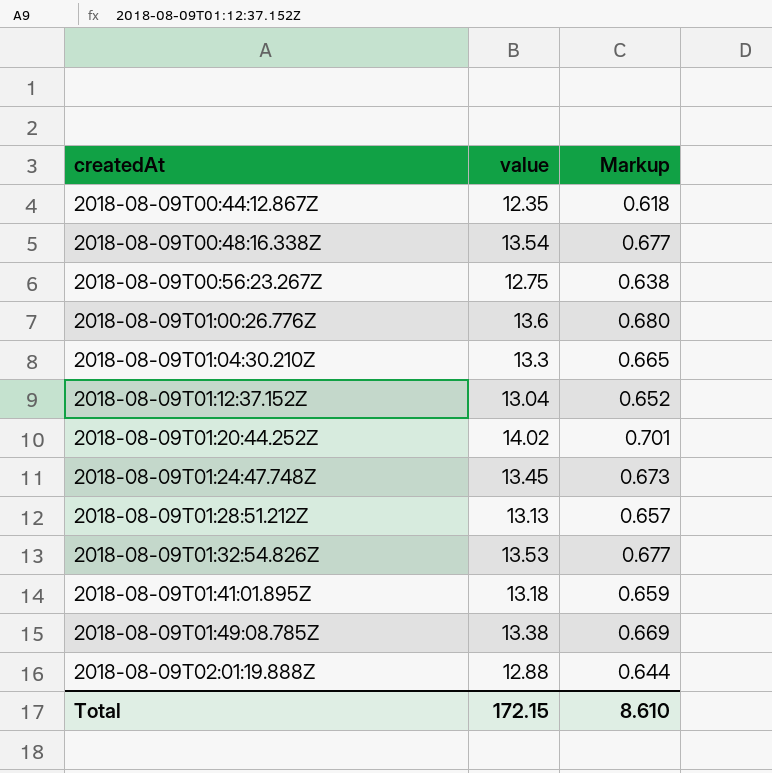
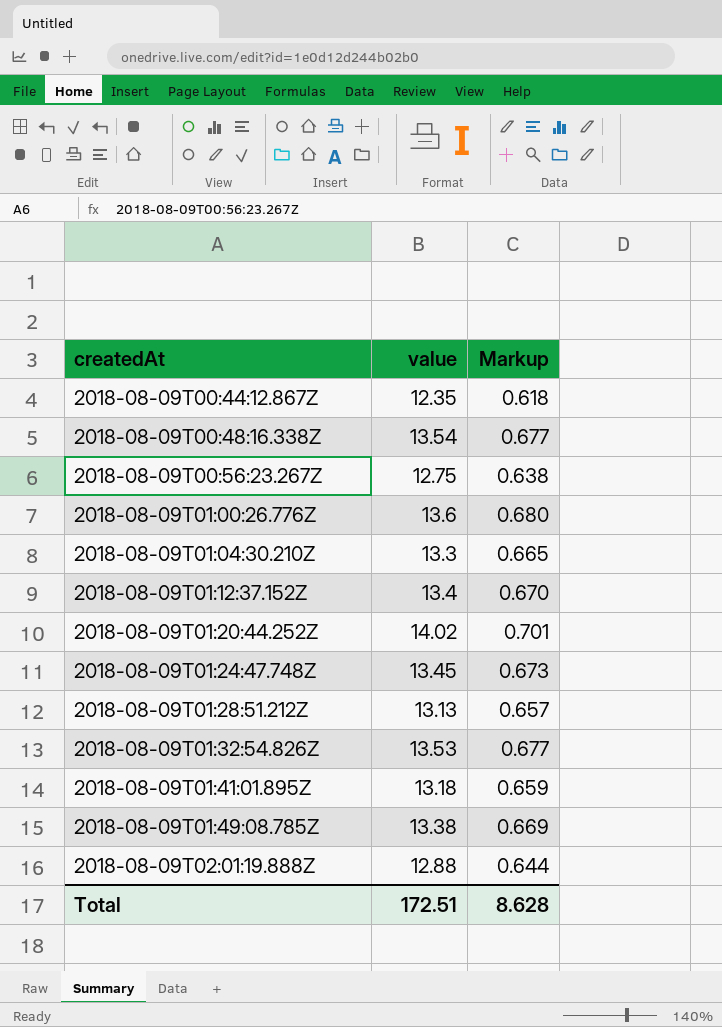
2018-08-09T01:12:37.152Z | value: 13.04 -> 13.4
2018-08-09T01:12:37.152Z | Markup: 0.652 -> 0.670
Total | value: 172.15 -> 172.51
Total | Markup: 8.610 -> 8.628

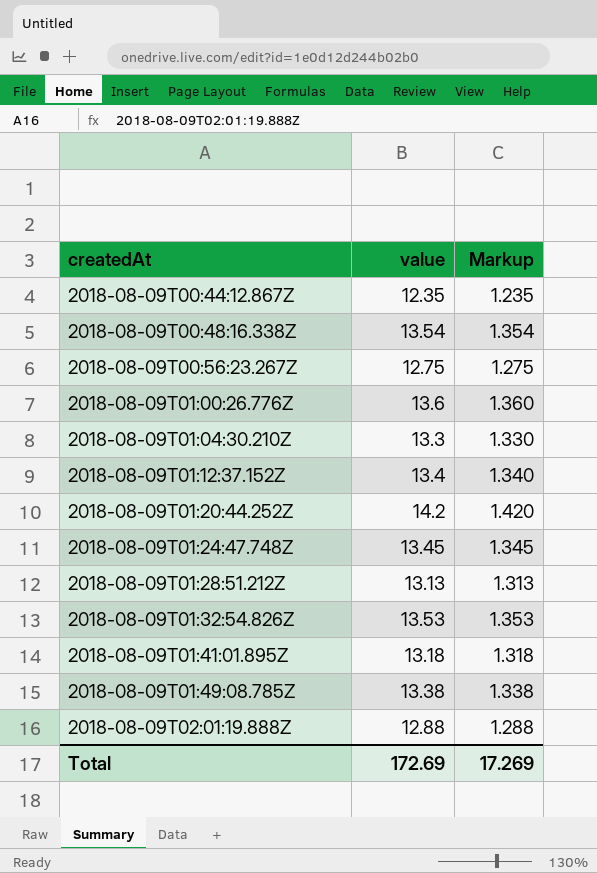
column Markup | formula: [value] * 0.05 -> [value] * 0.1
2018-08-09T01:20:44.252Z | value: 14.02 -> 14.2
Total | value: 172.51 -> 172.69
Total | Markup: 8.628 -> 17.269

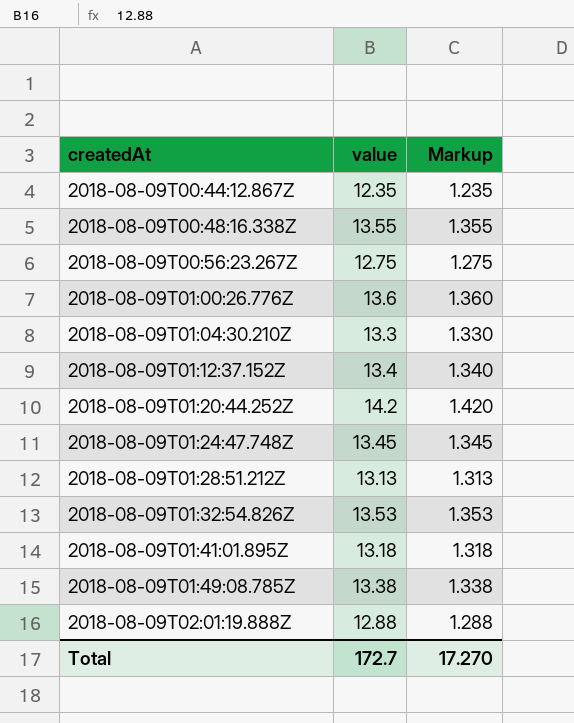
2018-08-09T00:48:16.338Z | value: 13.54 -> 13.55
2018-08-09T00:48:16.338Z | Markup: 1.354 -> 1.355
Total | value: 172.69 -> 172.7
Total | Markup: 17.269 -> 17.270

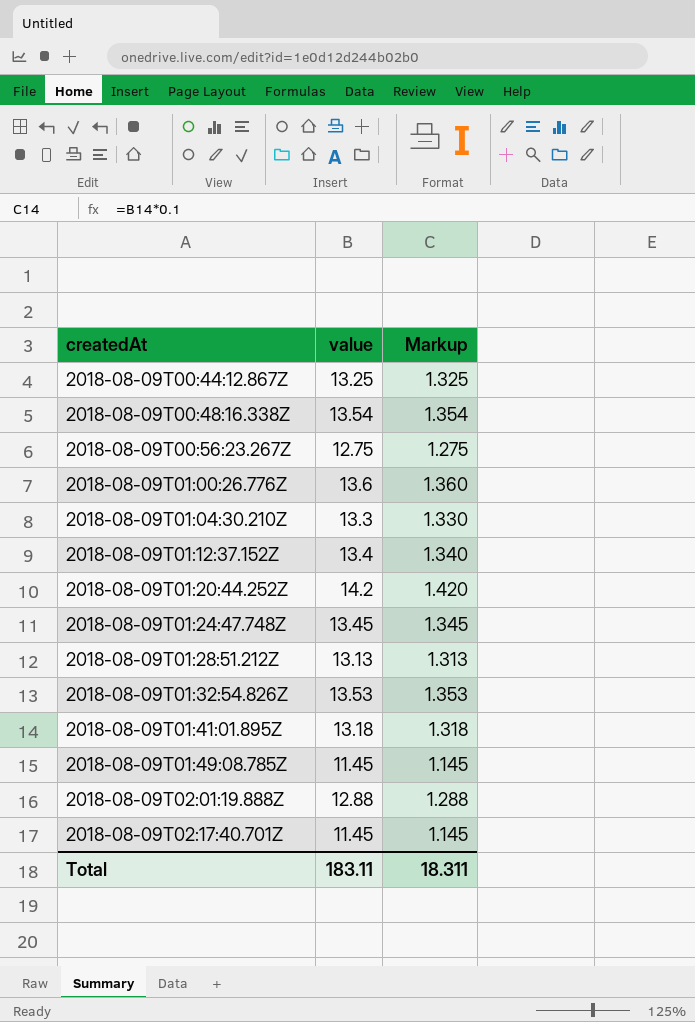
2018-08-09T00:44:12.867Z | value: 12.35 -> 13.25
2018-08-09T00:44:12.867Z | Markup: 1.235 -> 1.325
2018-08-09T00:48:16.338Z | value: 13.55 -> 13.54
2018-08-09T00:48:16.338Z | Markup: 1.355 -> 1.354
2018-08-09T01:49:08.785Z | value: 13.38 -> 11.45
2018-08-09T01:49:08.785Z | Markup: 1.338 -> 1.145
row 2018-08-09T02:17:40.701Z: none -> 11.45 | 1.145
Total | value: 172.7 -> 183.11
Total | Markup: 17.270 -> 18.311

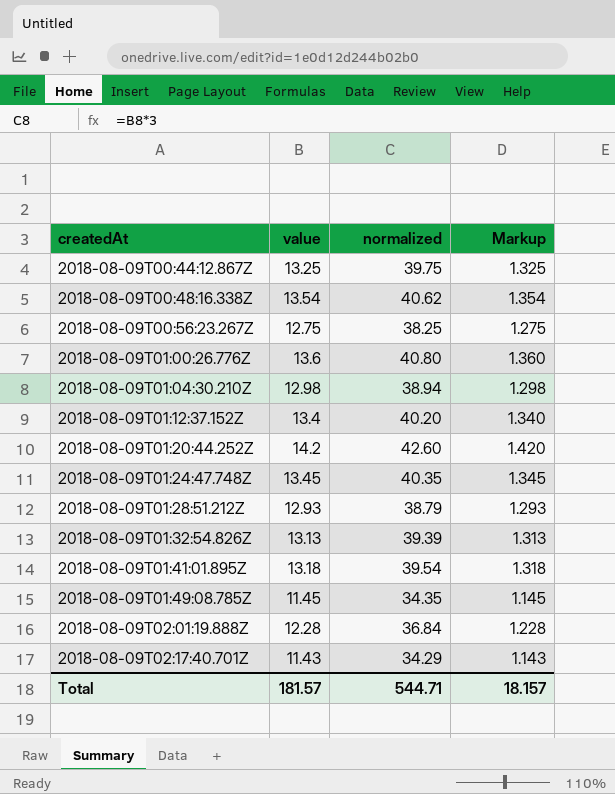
column normalized | formula: none -> [value] * 3
2018-08-09T01:04:30.210Z | value: 13.3 -> 12.98
2018-08-09T01:04:30.210Z | Markup: 1.330 -> 1.298
2018-08-09T01:28:51.212Z | value: 13.13 -> 12.93
2018-08-09T01:28:51.212Z | Markup: 1.313 -> 1.293
2018-08-09T01:32:54.826Z | value: 13.53 -> 13.13
2018-08-09T01:32:54.826Z | Markup: 1.353 -> 1.313
2018-08-09T02:01:19.888Z | value: 12.88 -> 12.28
2018-08-09T02:01:19.888Z | Markup: 1.288 -> 1.228
2018-08-09T02:17:40.701Z | value: 11.45 -> 11.43
2018-08-09T02:17:40.701Z | Markup: 1.145 -> 1.143
Total | value: 183.11 -> 181.57
Total | Markup: 18.311 -> 18.157

